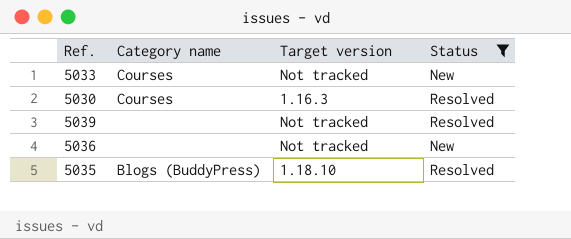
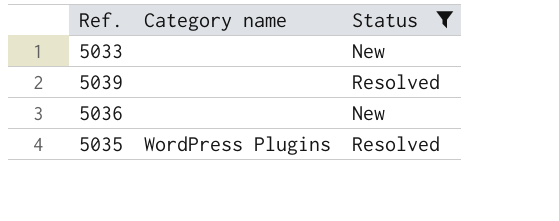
column Target version | position: 3 -> none
row 5030: Courses | 1.16.3 | Resolved -> none
5033 | Category name: Courses -> none
5035 | Category name: Blogs (BuddyPress) -> WordPress Plugins

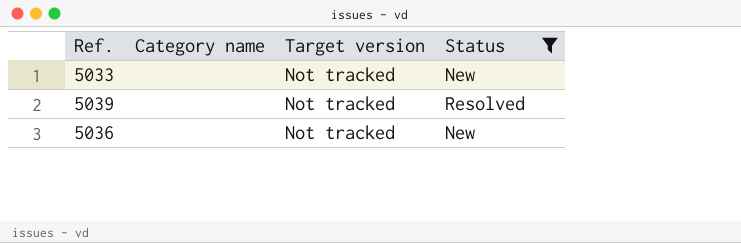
column Target version | position: none -> 3
row 5035: WordPress Plugins | Resolved -> none

